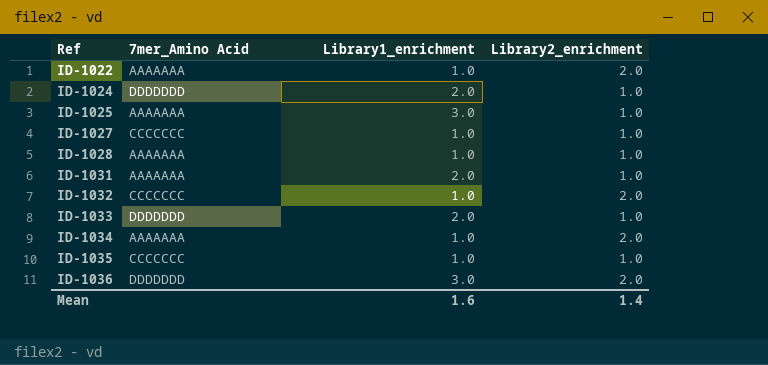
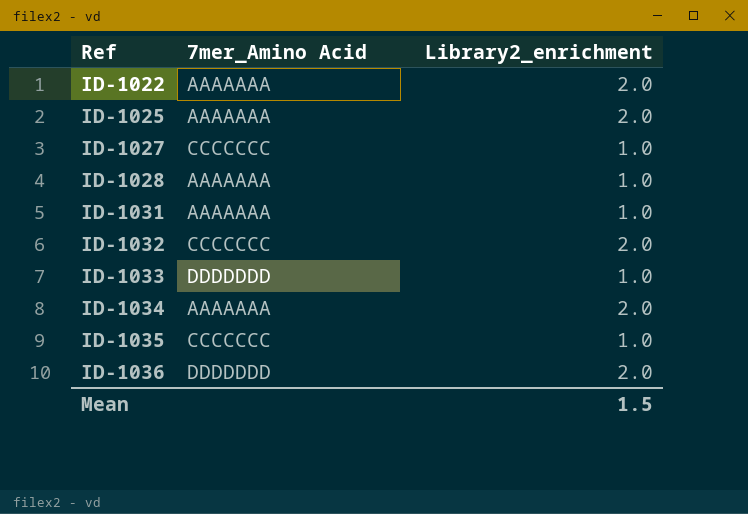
column Library1_enrichment | position: 3 -> none
row ID-1024: DDDDDDD | 2.0 | 1.0 -> none
ID-1025 | Library2_enrichment: 1.0 -> 2.0
Mean | Library2_enrichment: 1.4 -> 1.5

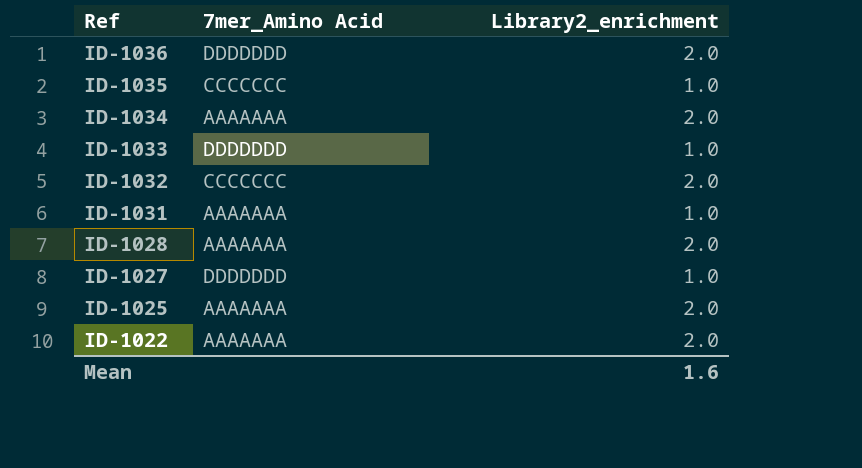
row order: Ref ascending -> Ref descending
ID-1028 | Library2_enrichment: 1.0 -> 2.0
ID-1027 | 7mer_Amino Acid: CCCCCCC -> DDDDDDD
Mean | Library2_enrichment: 1.5 -> 1.6

